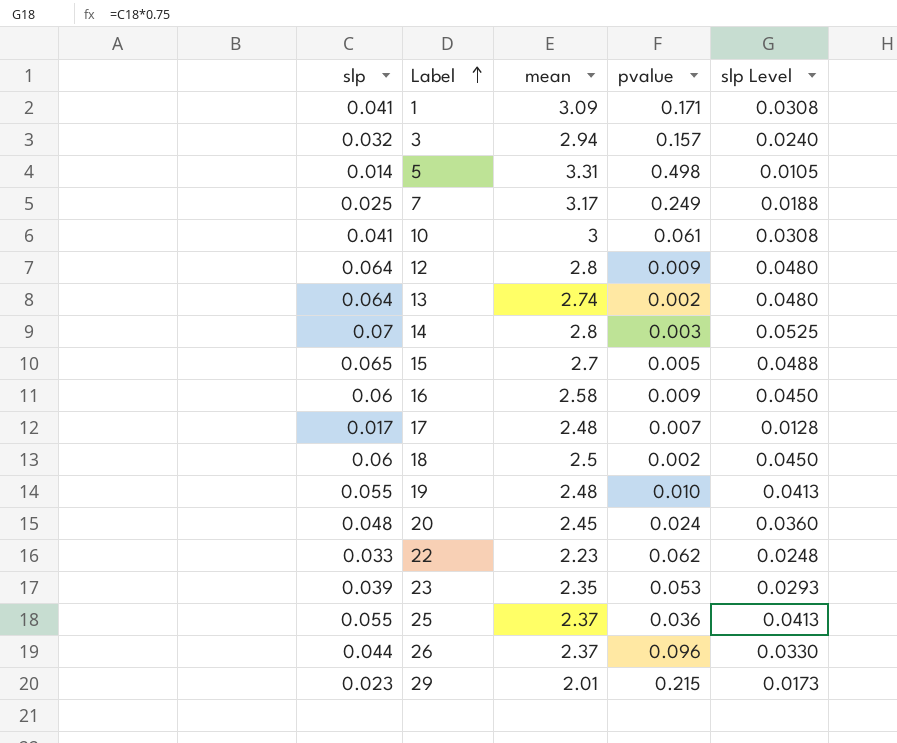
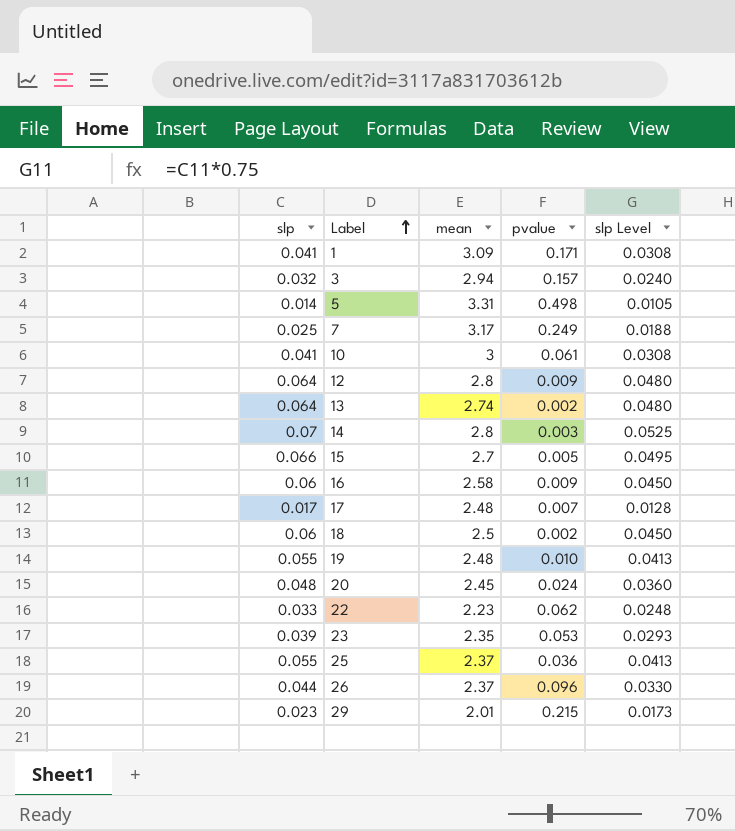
15 | slp: 0.065 -> 0.066
15 | slp Level: 0.0488 -> 0.0495

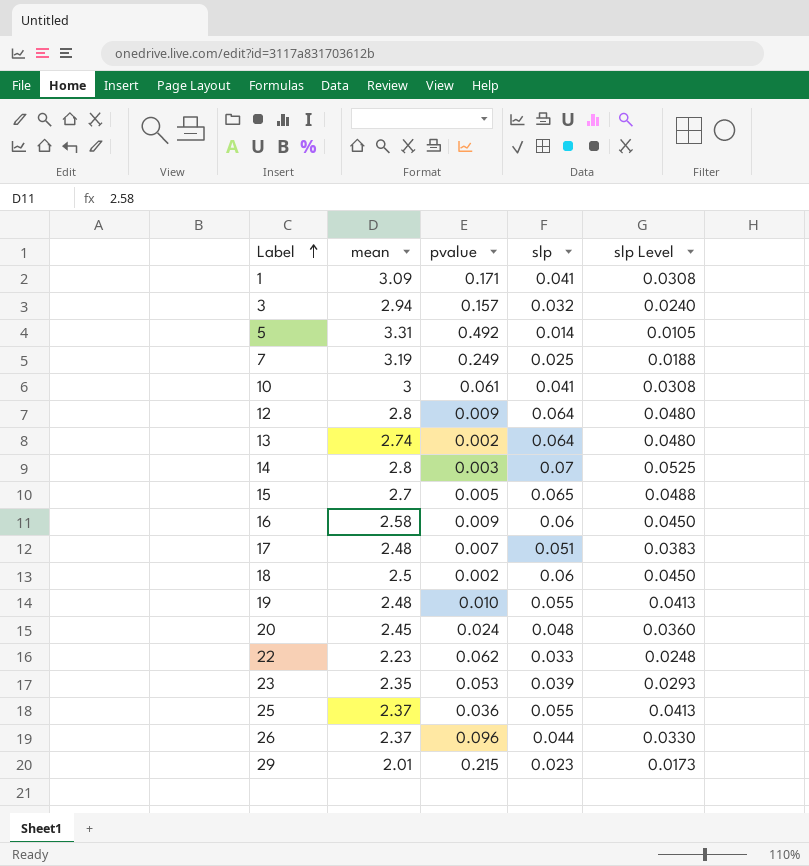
column slp | position: 1 -> 4
5 | pvalue: 0.498 -> 0.492
7 | mean: 3.17 -> 3.19
15 | slp: 0.066 -> 0.065
15 | slp Level: 0.0495 -> 0.0488
17 | slp: 0.017 -> 0.051
17 | slp Level: 0.0128 -> 0.0383

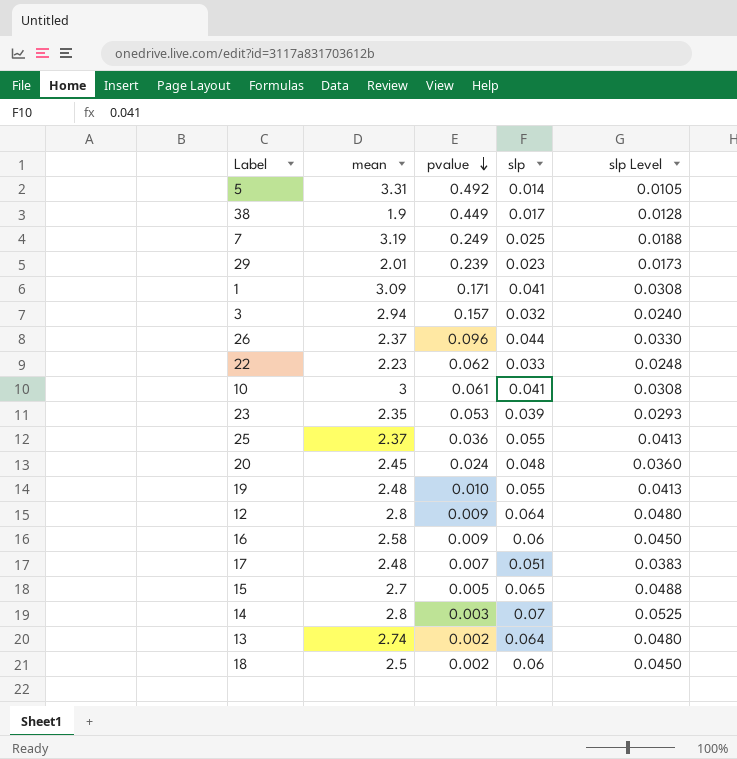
row order: Label ascending -> pvalue descending
row 38: none -> 1.9 | 0.449 | 0.017 | 0.0128
29 | pvalue: 0.215 -> 0.239

